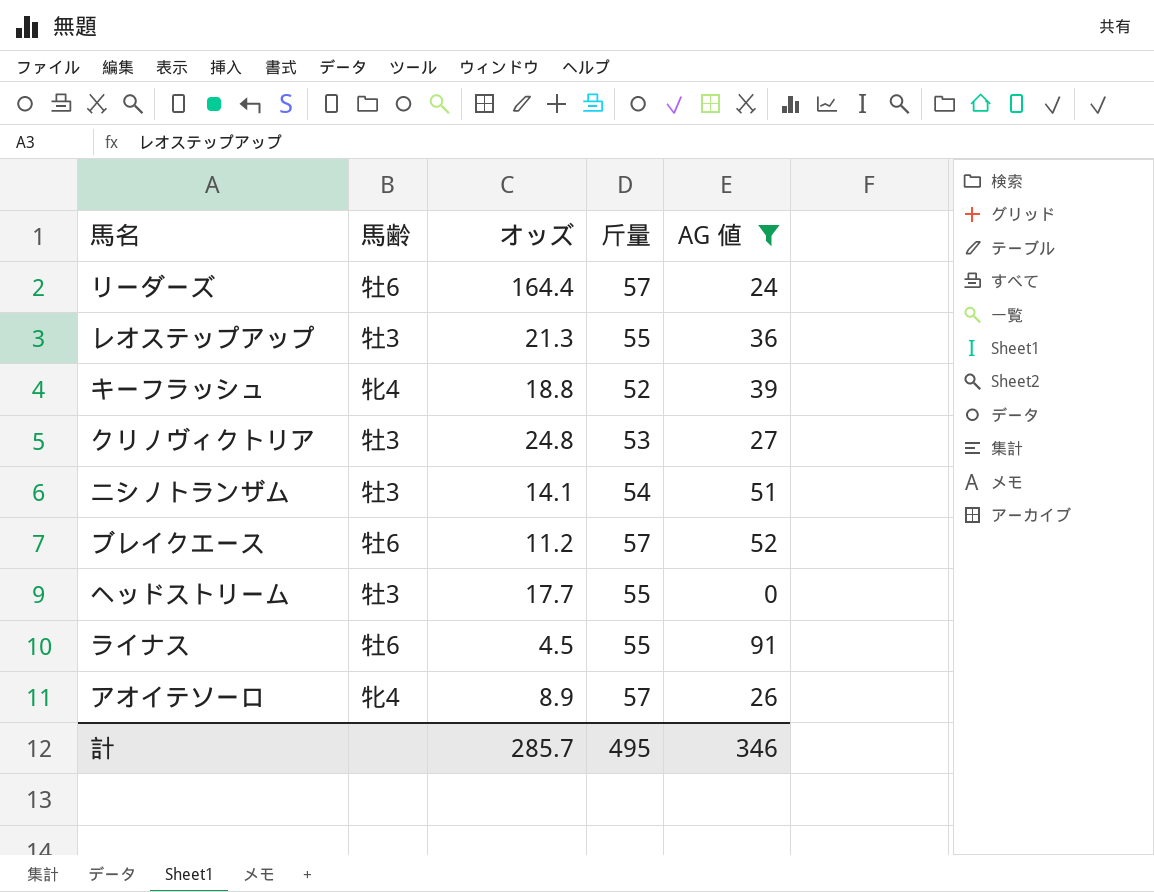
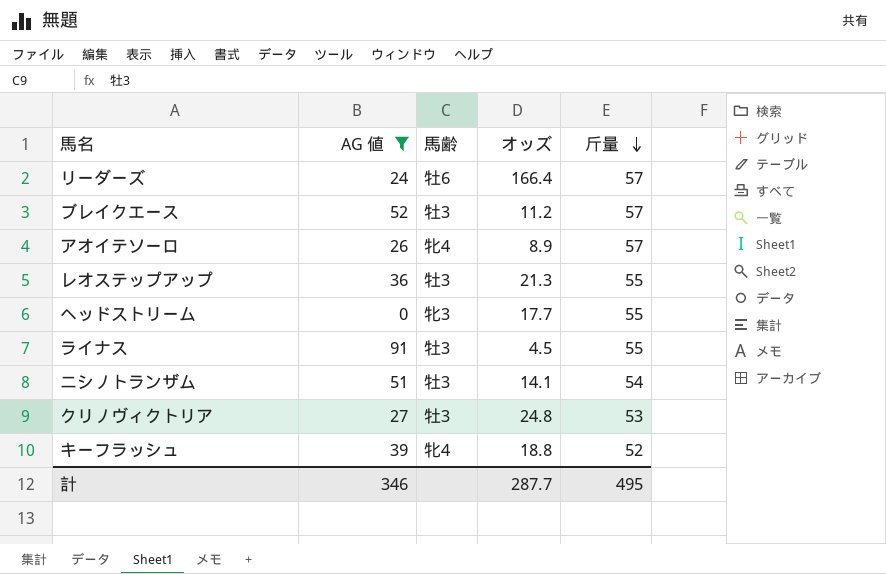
row order: none -> 斤量 descending
column AG 値 | position: 5 -> 2
リーダーズ | オッズ: 164.4 -> 166.4
ブレイクエース | 馬齢: 牡6 -> 牡3
ヘッドストリーム | 馬齢: 牡3 -> 牝3
ライナス | 馬齢: 牡6 -> 牡3
計 | オッズ: 285.7 -> 287.7

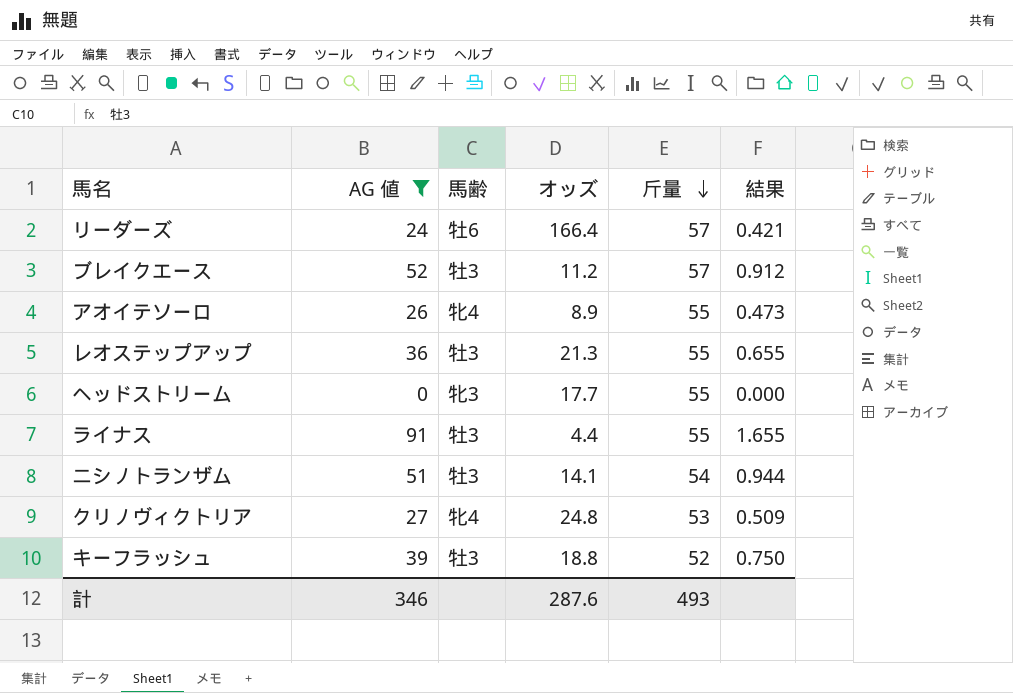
column 結果 | formula: none -> [AG 値] / [斤量]
アオイテソーロ | 斤量: 57 -> 55
ライナス | オッズ: 4.5 -> 4.4
クリノヴィクトリア | 馬齢: 牡3 -> 牝4
キーフラッシュ | 馬齢: 牝4 -> 牡3
計 | オッズ: 287.7 -> 287.6
計 | 斤量: 495 -> 493

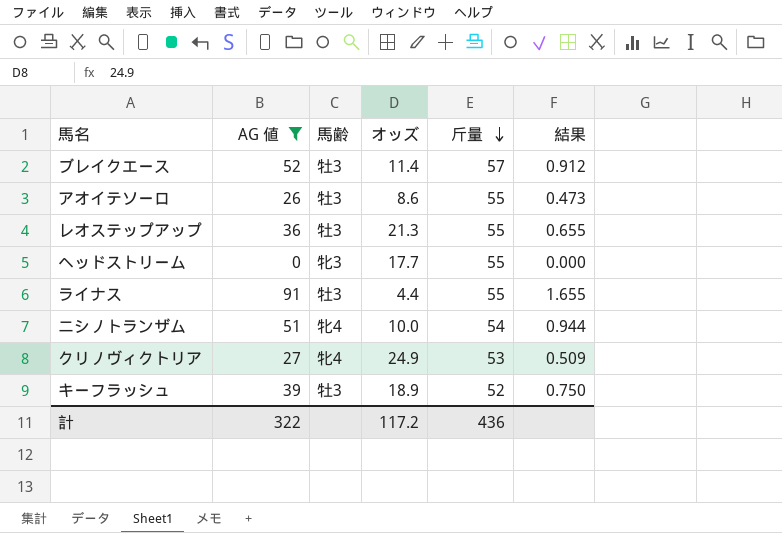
row リーダーズ: 24 | 牡6 | 166.4 | 57 | 0.421 -> none
ブレイクエース | オッズ: 11.2 -> 11.4
アオイテソーロ | 馬齢: 牝4 -> 牡3
アオイテソーロ | オッズ: 8.9 -> 8.6
ニシノトランザム | 馬齢: 牡3 -> 牝4
ニシノトランザム | オッズ: 14.1 -> 10.0
クリノヴィクトリア | オッズ: 24.8 -> 24.9
キーフラッシュ | オッズ: 18.8 -> 18.9
計 | AG 値: 346 -> 322
計 | オッズ: 287.6 -> 117.2
計 | 斤量: 493 -> 436

